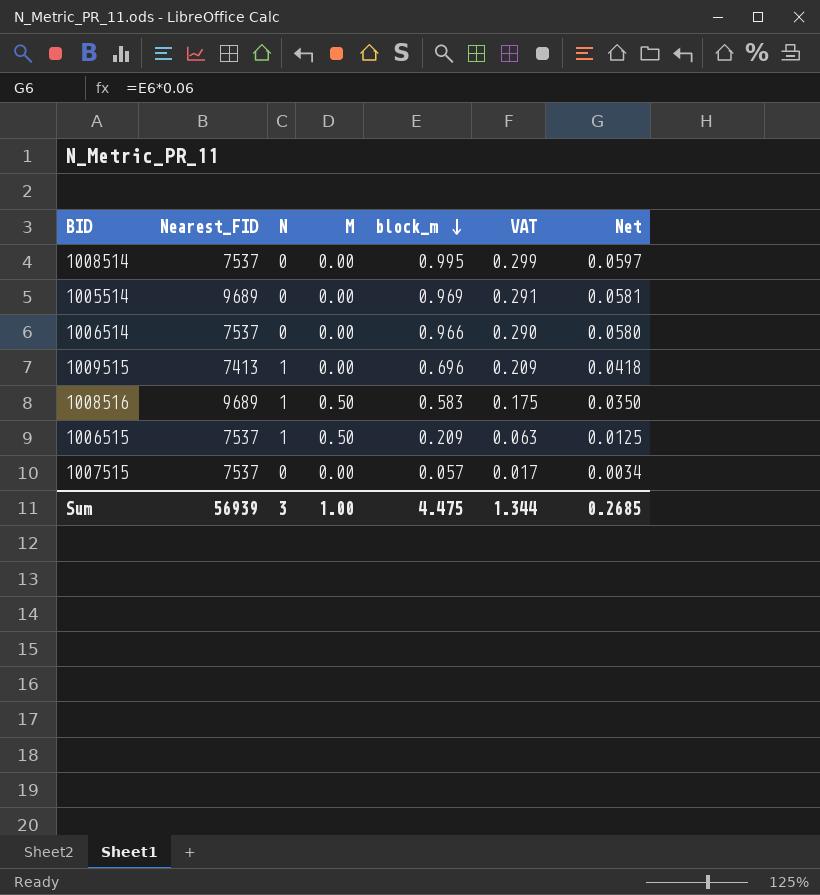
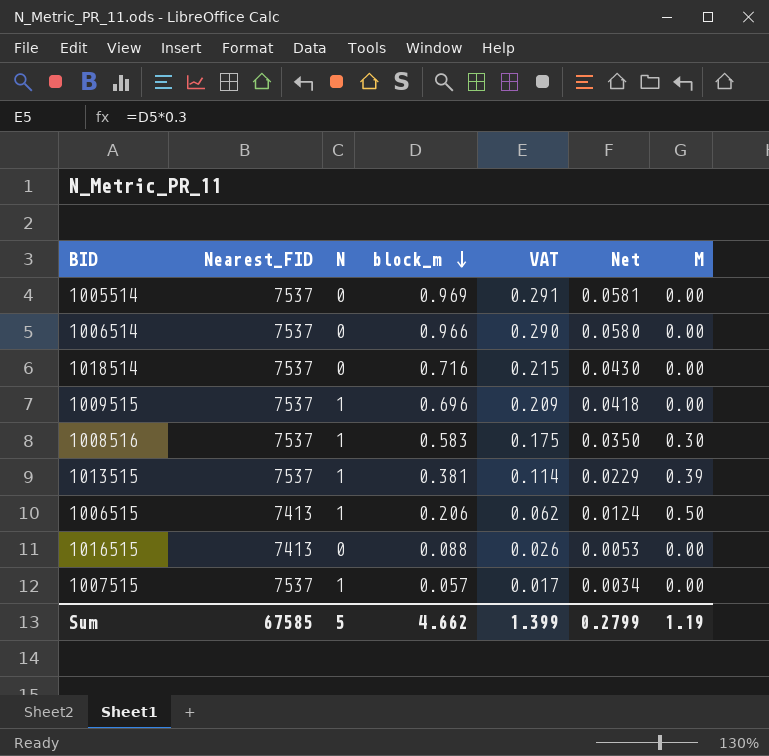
column M | position: 4 -> 7
row 1008514: 7537 | 0 | 0.00 | 0.995 | 0.299 | 0.0597 -> none
1005514 | Nearest_FID: 9689 -> 7537
row 1018514: none -> 7537 | 0 | 0.716 | 0.215 | 0.0430 | 0.00
1009515 | Nearest_FID: 7413 -> 7537
1008516 | Nearest_FID: 9689 -> 7537
1008516 | M: 0.50 -> 0.30
row 1013515: none -> 7537 | 1 | 0.381 | 0.114 | 0.0229 | 0.39
1006515 | Nearest_FID: 7537 -> 7413
1006515 | block_m: 0.209 -> 0.206
1006515 | VAT: 0.063 -> 0.062
1006515 | Net: 0.0125 -> 0.0124
row 1016515: none -> 7413 | 0 | 0.088 | 0.026 | 0.0053 | 0.00
1007515 | N: 0 -> 1
Sum | Nearest_FID: 56939 -> 67585
Sum | N: 3 -> 5
Sum | block_m: 4.475 -> 4.662
Sum | VAT: 1.344 -> 1.399
Sum | Net: 0.2685 -> 0.2799
Sum | M: 1.00 -> 1.19

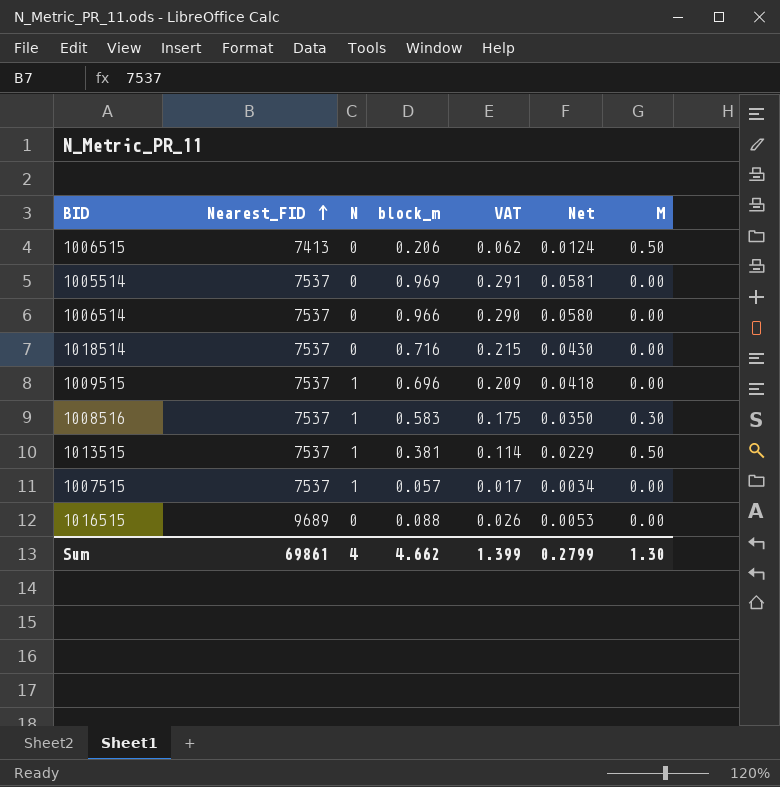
row order: block_m descending -> Nearest_FID ascending
1006515 | N: 1 -> 0
1013515 | M: 0.39 -> 0.50
1016515 | Nearest_FID: 7413 -> 9689
Sum | Nearest_FID: 67585 -> 69861
Sum | N: 5 -> 4
Sum | M: 1.19 -> 1.30

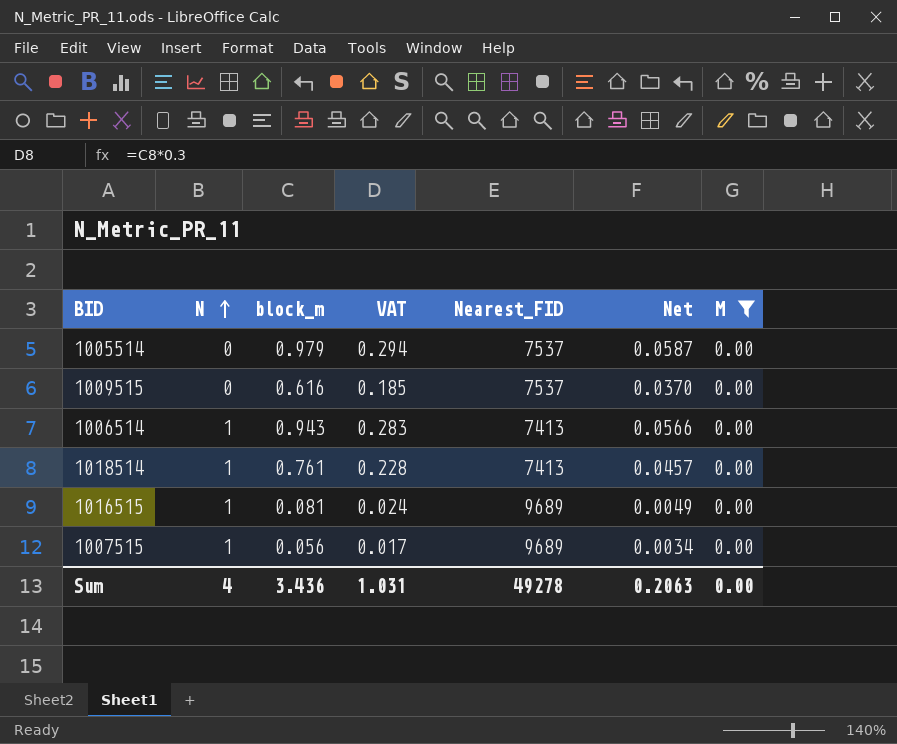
filter: none -> M = 0.00
row order: Nearest_FID ascending -> N ascending
column Nearest_FID | position: 2 -> 5
1005514 | block_m: 0.969 -> 0.979
1005514 | VAT: 0.291 -> 0.294
1005514 | Net: 0.0581 -> 0.0587
1009515 | N: 1 -> 0
1009515 | block_m: 0.696 -> 0.616
1009515 | VAT: 0.209 -> 0.185
1009515 | Net: 0.0418 -> 0.0370
1006514 | N: 0 -> 1
1006514 | block_m: 0.966 -> 0.943
1006514 | VAT: 0.290 -> 0.283
1006514 | Nearest_FID: 7537 -> 7413
1006514 | Net: 0.0580 -> 0.0566
1018514 | N: 0 -> 1
1018514 | block_m: 0.716 -> 0.761
1018514 | VAT: 0.215 -> 0.228
1018514 | Nearest_FID: 7537 -> 7413
1018514 | Net: 0.0430 -> 0.0457
1016515 | N: 0 -> 1
1016515 | block_m: 0.088 -> 0.081
1016515 | VAT: 0.026 -> 0.024
1016515 | Net: 0.0053 -> 0.0049
1007515 | block_m: 0.057 -> 0.056
1007515 | Nearest_FID: 7537 -> 9689
Sum | block_m: 4.662 -> 3.436
Sum | VAT: 1.399 -> 1.031
Sum | Nearest_FID: 69861 -> 49278
Sum | Net: 0.2799 -> 0.2063
Sum | M: 1.30 -> 0.00

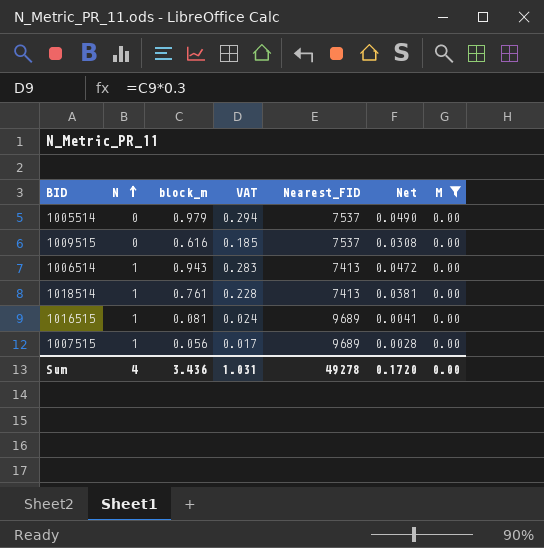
column Net | formula: [block_m] * 0.06 -> [block_m] * 0.05
Sum | Net: 0.2063 -> 0.1720

